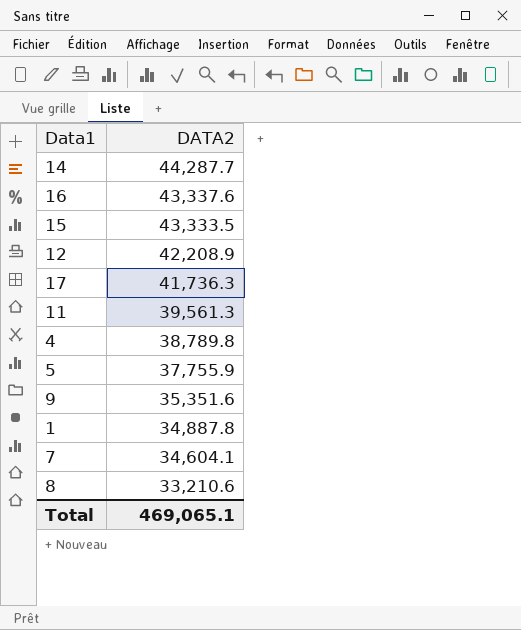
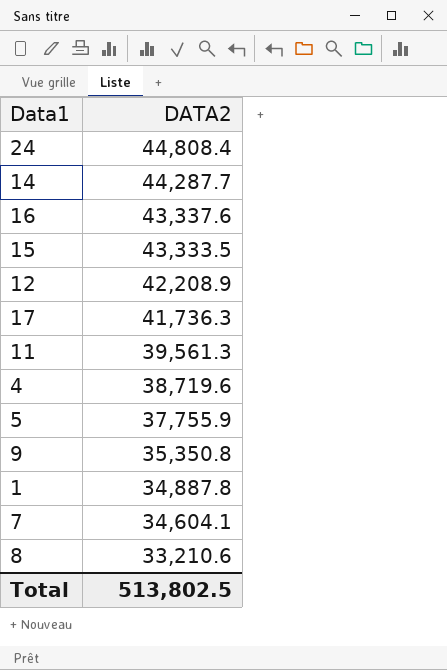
row 24: none -> 44,808.4
4 | DATA2: 38,789.8 -> 38,719.6
9 | DATA2: 35,351.6 -> 35,350.8
Total | DATA2: 469,065.1 -> 513,802.5

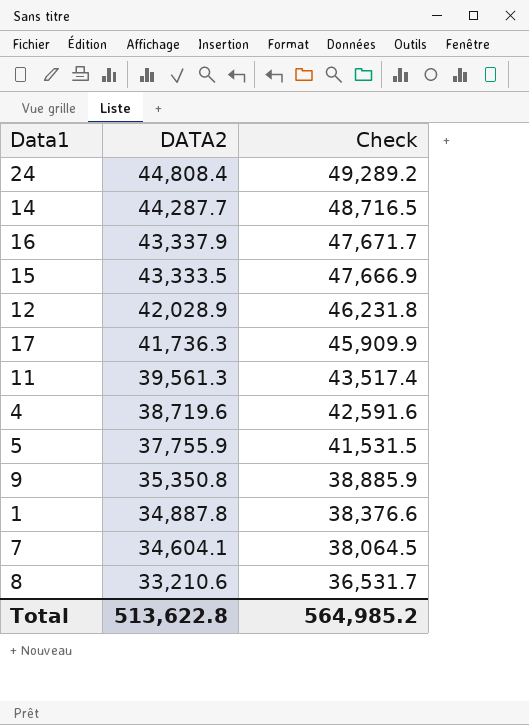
column Check | formula: none -> [DATA2] * 1.1
16 | DATA2: 43,337.6 -> 43,337.9
12 | DATA2: 42,208.9 -> 42,028.9
Total | DATA2: 513,802.5 -> 513,622.8

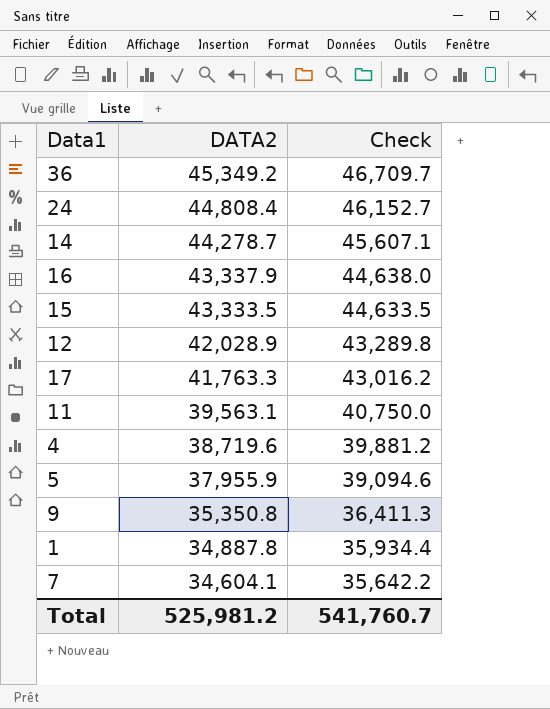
column Check | formula: [DATA2] * 1.1 -> [DATA2] * 1.03
row 8: 33,210.6 | 36,531.7 -> none
row 36: none -> 45,349.2 | 46,709.7
14 | DATA2: 44,287.7 -> 44,278.7
17 | DATA2: 41,736.3 -> 41,763.3
11 | DATA2: 39,561.3 -> 39,563.1
5 | DATA2: 37,755.9 -> 37,955.9
Total | DATA2: 513,622.8 -> 525,981.2
Total | Check: 564,985.2 -> 541,760.7

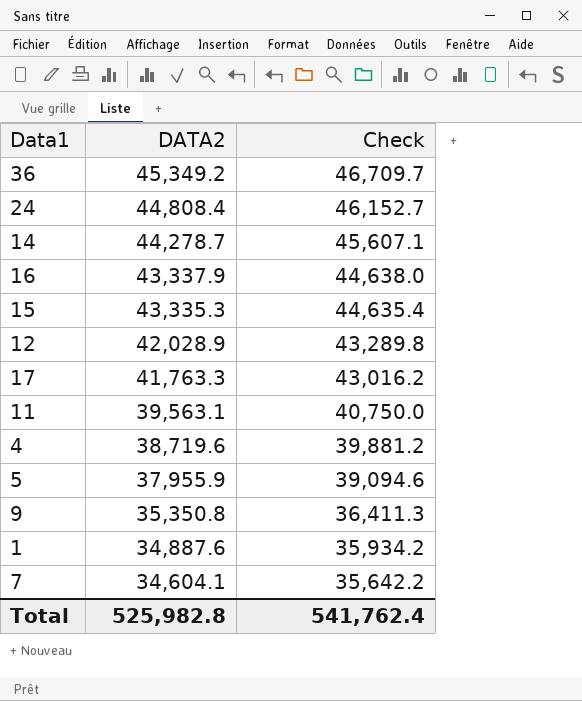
15 | DATA2: 43,333.5 -> 43,335.3
15 | Check: 44,633.5 -> 44,635.4
1 | DATA2: 34,887.8 -> 34,887.6
1 | Check: 35,934.4 -> 35,934.2
Total | DATA2: 525,981.2 -> 525,982.8
Total | Check: 541,760.7 -> 541,762.4

